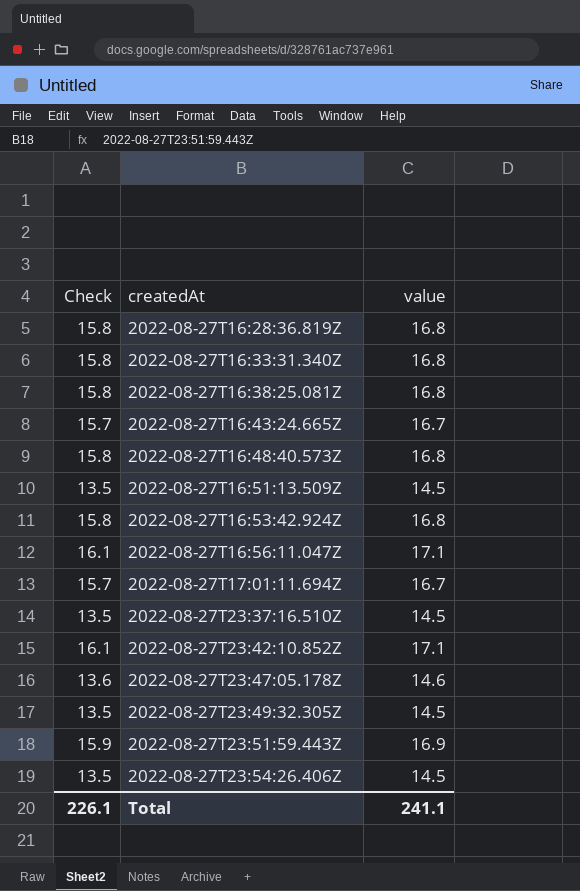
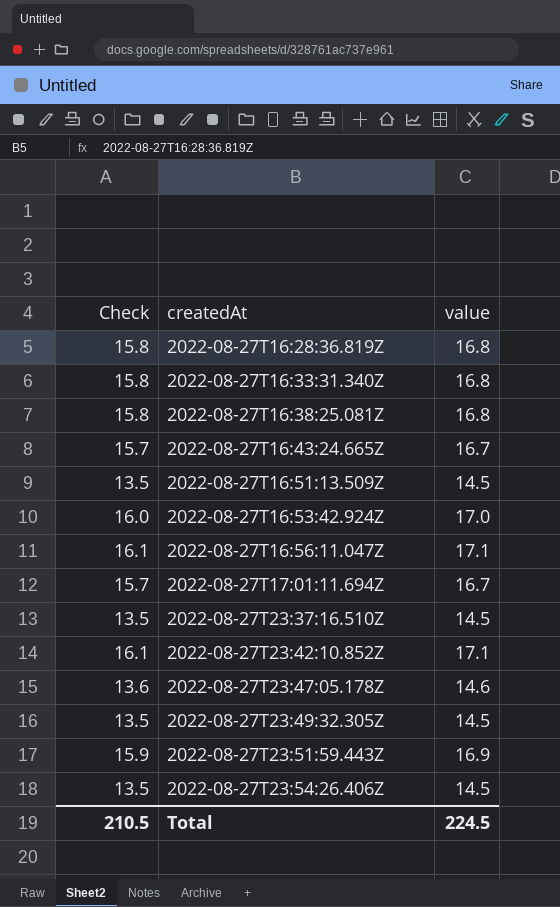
row 2022-08-27T16:48:40.573Z: 15.8 | 16.8 -> none
2022-08-27T16:53:42.924Z | Check: 15.8 -> 16.0
2022-08-27T16:53:42.924Z | value: 16.8 -> 17.0
Total | Check: 226.1 -> 210.5
Total | value: 241.1 -> 224.5

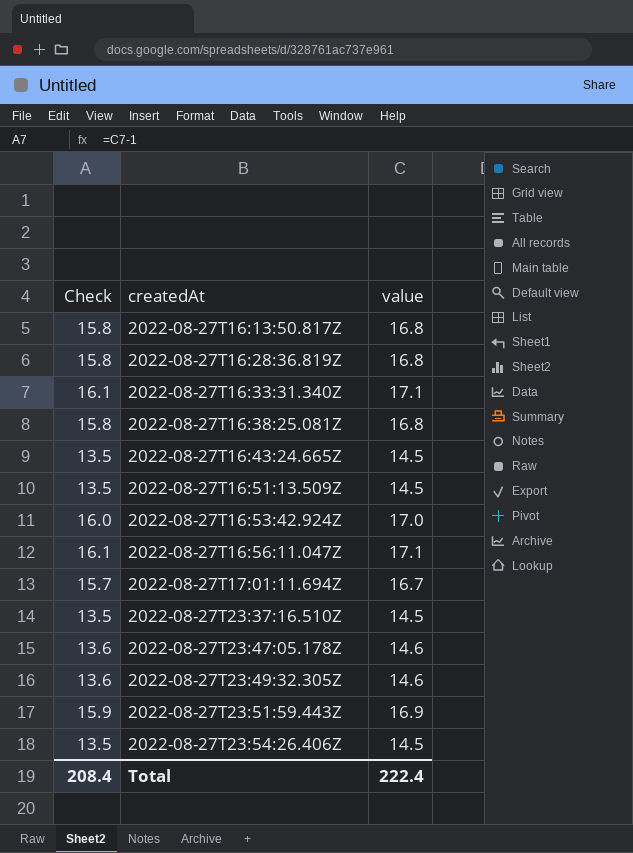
row 2022-08-27T23:42:10.852Z: 16.1 | 17.1 -> none
row 2022-08-27T16:13:50.817Z: none -> 15.8 | 16.8
2022-08-27T16:33:31.340Z | Check: 15.8 -> 16.1
2022-08-27T16:33:31.340Z | value: 16.8 -> 17.1
2022-08-27T16:43:24.665Z | Check: 15.7 -> 13.5
2022-08-27T16:43:24.665Z | value: 16.7 -> 14.5
2022-08-27T23:49:32.305Z | Check: 13.5 -> 13.6
2022-08-27T23:49:32.305Z | value: 14.5 -> 14.6
Total | Check: 210.5 -> 208.4
Total | value: 224.5 -> 222.4

